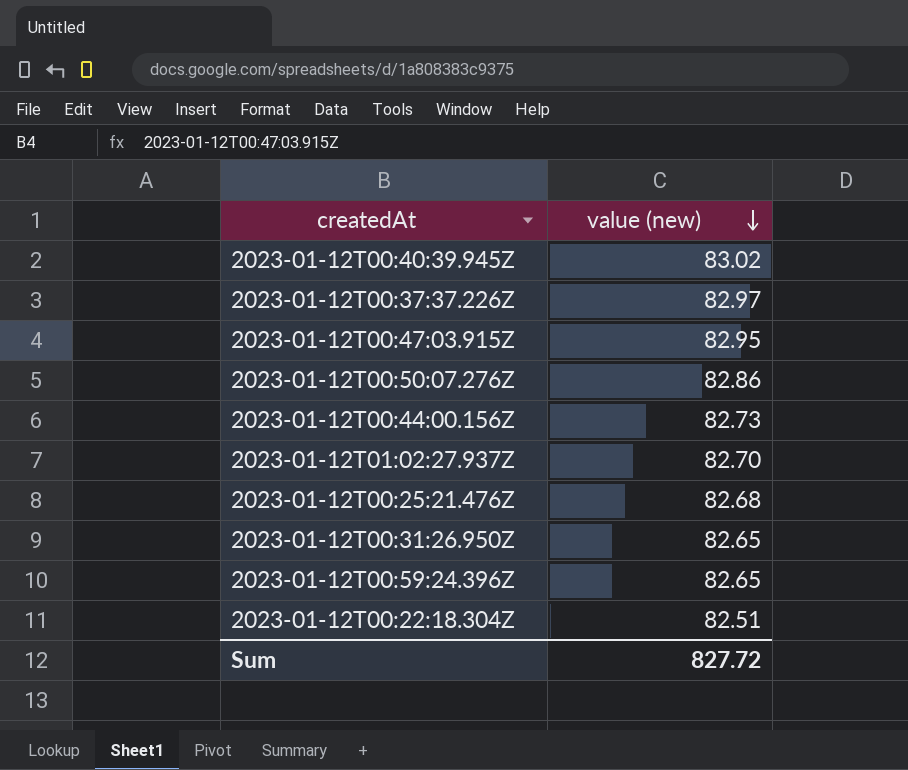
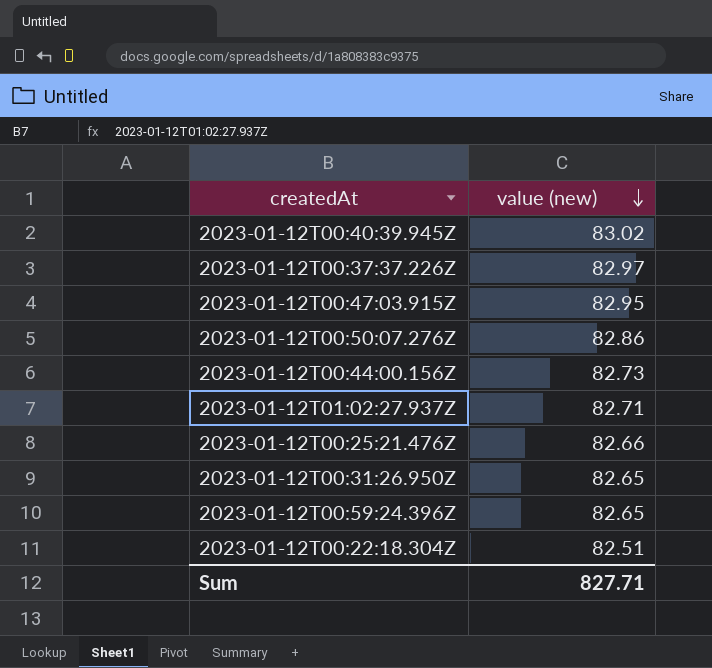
2023-01-12T01:02:27.937Z | value (new): 82.70 -> 82.71
2023-01-12T00:25:21.476Z | value (new): 82.68 -> 82.66
Sum | value (new): 827.72 -> 827.71

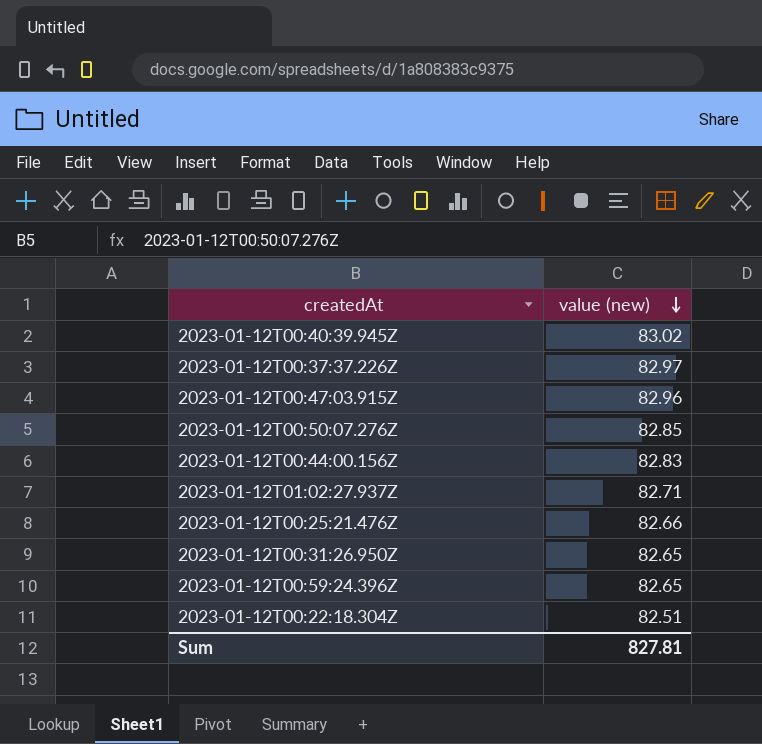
2023-01-12T00:47:03.915Z | value (new): 82.95 -> 82.96
2023-01-12T00:50:07.276Z | value (new): 82.86 -> 82.85
2023-01-12T00:44:00.156Z | value (new): 82.73 -> 82.83
Sum | value (new): 827.71 -> 827.81

